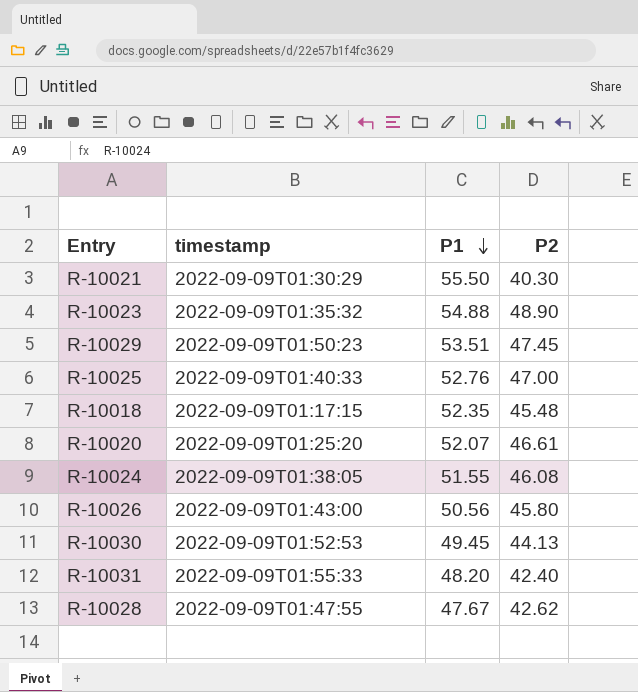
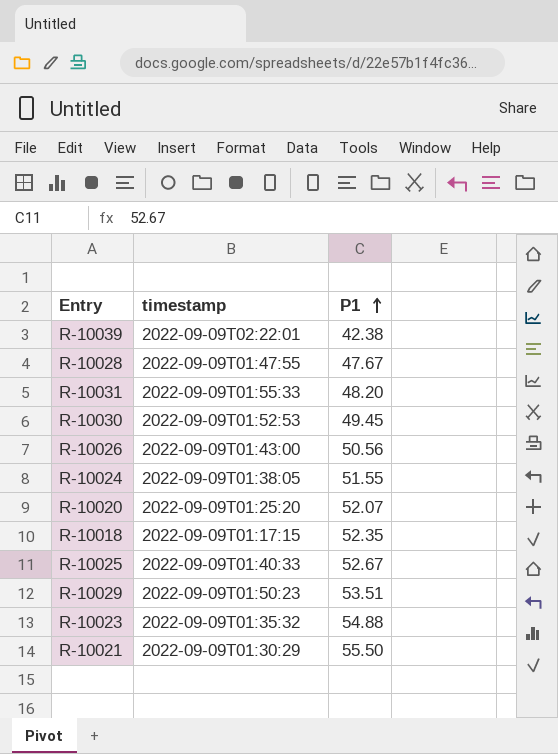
row order: P1 descending -> P1 ascending
column P2 | position: 4 -> none
row R-10039: none -> 2022-09-09T02:22:01 | 42.38
R-10025 | P1: 52.76 -> 52.67

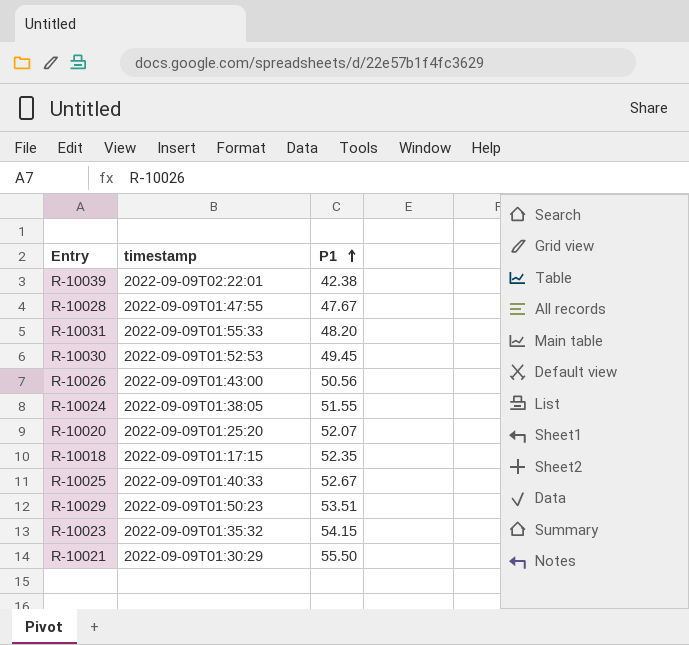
R-10023 | P1: 54.88 -> 54.15

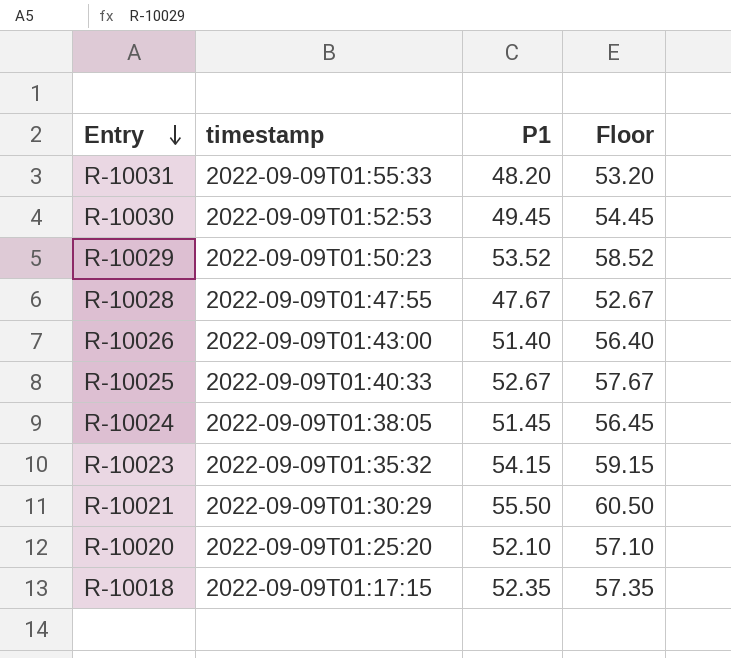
row order: P1 ascending -> Entry descending
column Floor | formula: none -> [P1] + 5
row R-10039: 2022-09-09T02:22:01 | 42.38 -> none
R-10029 | P1: 53.51 -> 53.52
R-10026 | P1: 50.56 -> 51.40
R-10024 | P1: 51.55 -> 51.45
R-10020 | P1: 52.07 -> 52.10

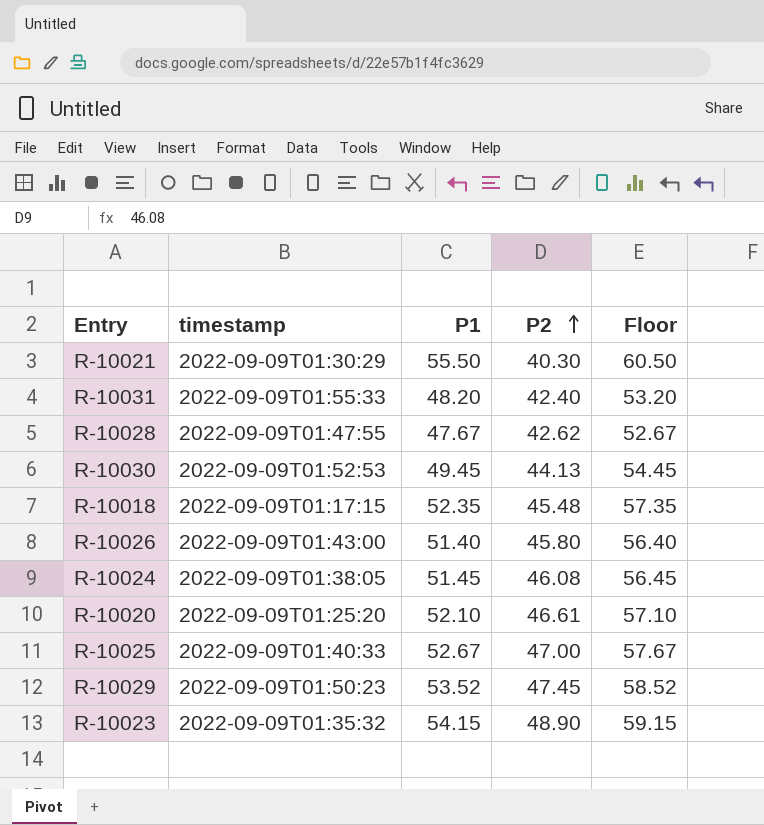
row order: Entry descending -> P2 ascending
column P2 | position: none -> 4

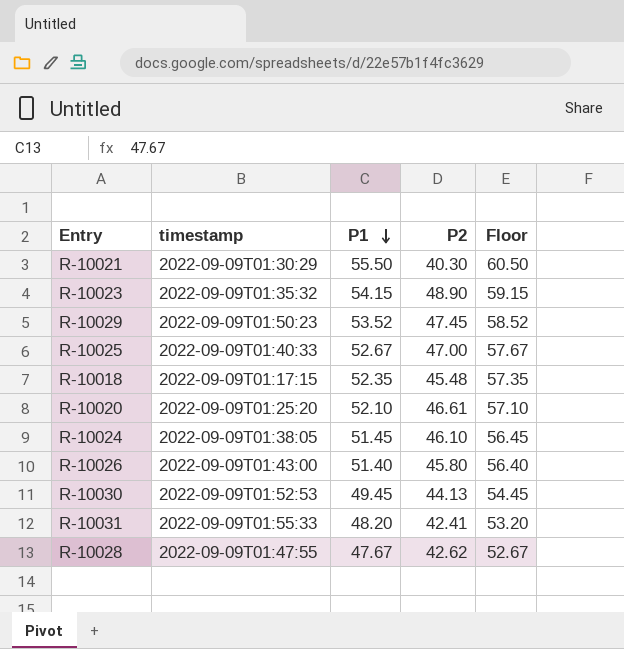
row order: P2 ascending -> P1 descending
R-10024 | P2: 46.08 -> 46.10
R-10031 | P2: 42.40 -> 42.41

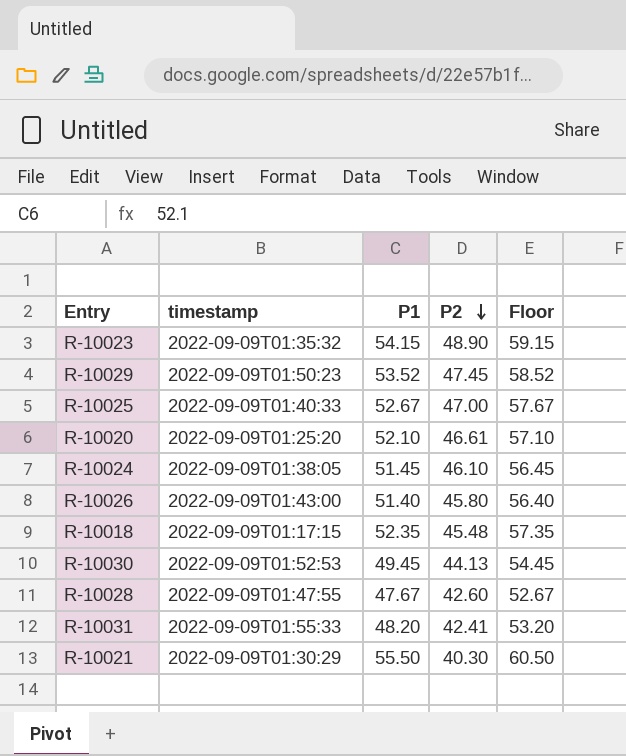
row order: P1 descending -> P2 descending
R-10028 | P2: 42.62 -> 42.60

